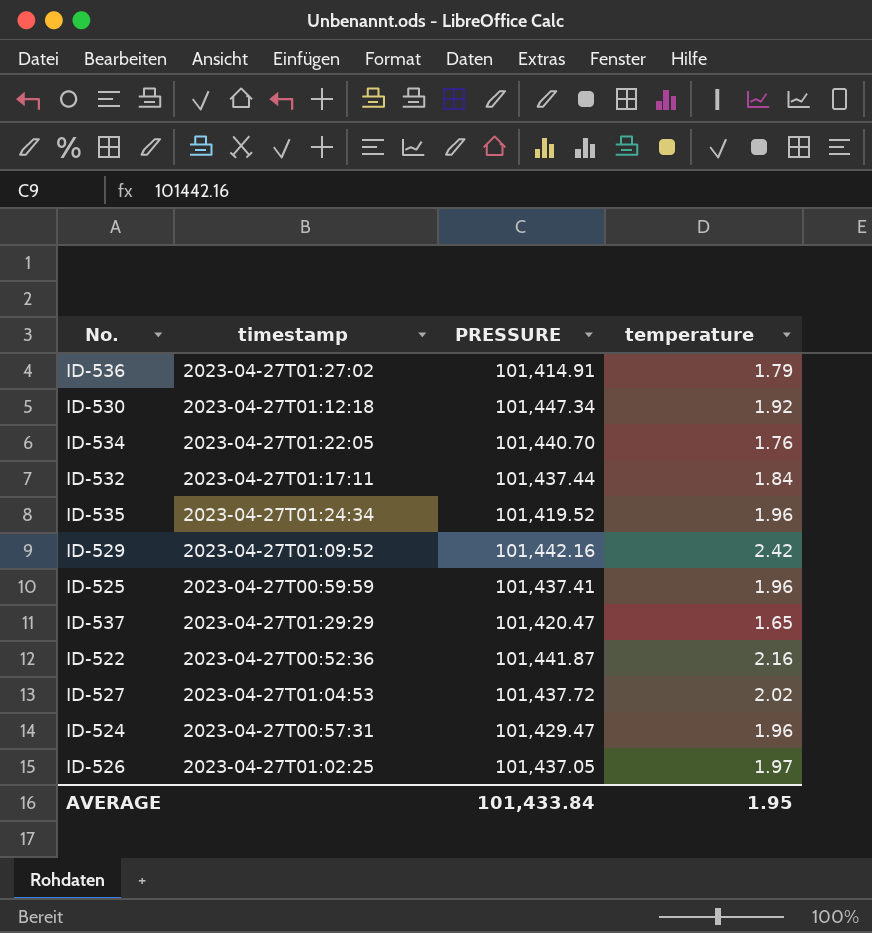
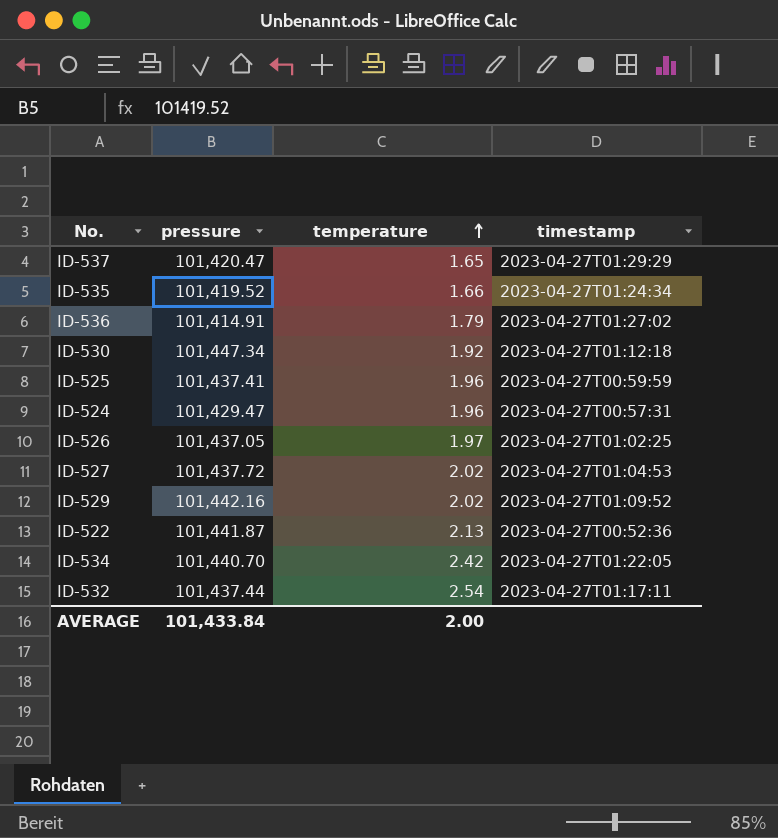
row order: none -> temperature ascending
column name: PRESSURE -> pressure
column timestamp | position: 2 -> 4
ID-535 | temperature: 1.96 -> 1.66
ID-529 | temperature: 2.42 -> 2.02
ID-522 | temperature: 2.16 -> 2.13
ID-534 | temperature: 1.76 -> 2.42
ID-532 | temperature: 1.84 -> 2.54
AVERAGE | temperature: 1.95 -> 2.00

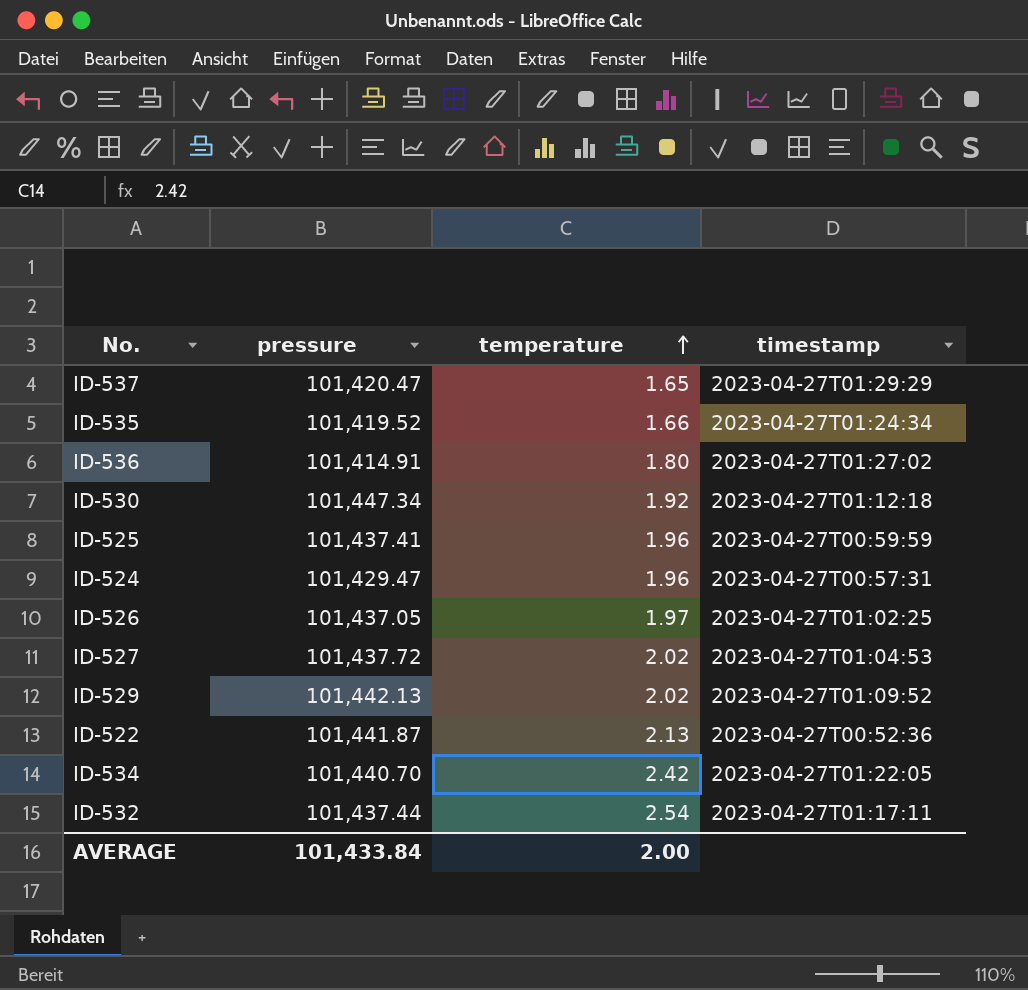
ID-536 | temperature: 1.79 -> 1.80
ID-529 | pressure: 101,442.16 -> 101,442.13

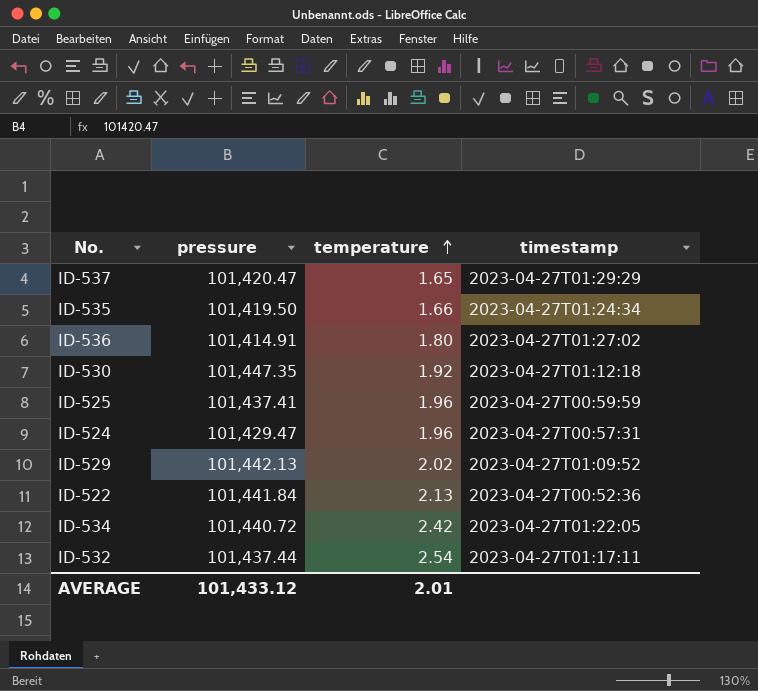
row ID-526: 101,437.05 | 1.97 | 2023-04-27T01:02:25 -> none
row ID-527: 101,437.72 | 2.02 | 2023-04-27T01:04:53 -> none
ID-535 | pressure: 101,419.52 -> 101,419.50
ID-530 | pressure: 101,447.34 -> 101,447.35
ID-522 | pressure: 101,441.87 -> 101,441.84
ID-534 | pressure: 101,440.70 -> 101,440.72
AVERAGE | pressure: 101,433.84 -> 101,433.12
AVERAGE | temperature: 2.00 -> 2.01

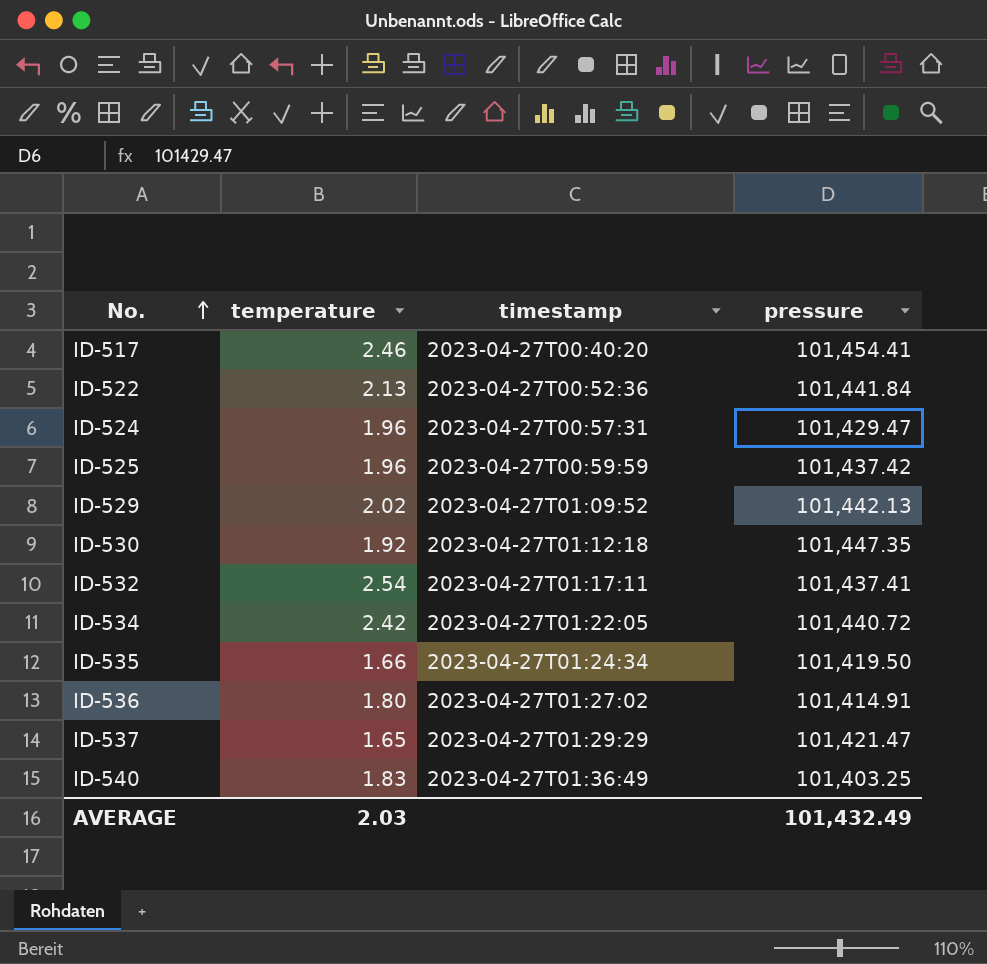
row order: temperature ascending -> No. ascending
column pressure | position: 2 -> 4
row ID-517: none -> 2.46 | 2023-04-27T00:40:20 | 101,454.41
ID-525 | pressure: 101,437.41 -> 101,437.42
ID-532 | pressure: 101,437.44 -> 101,437.41
ID-537 | pressure: 101,420.47 -> 101,421.47
row ID-540: none -> 1.83 | 2023-04-27T01:36:49 | 101,403.25
AVERAGE | temperature: 2.01 -> 2.03
AVERAGE | pressure: 101,433.12 -> 101,432.49

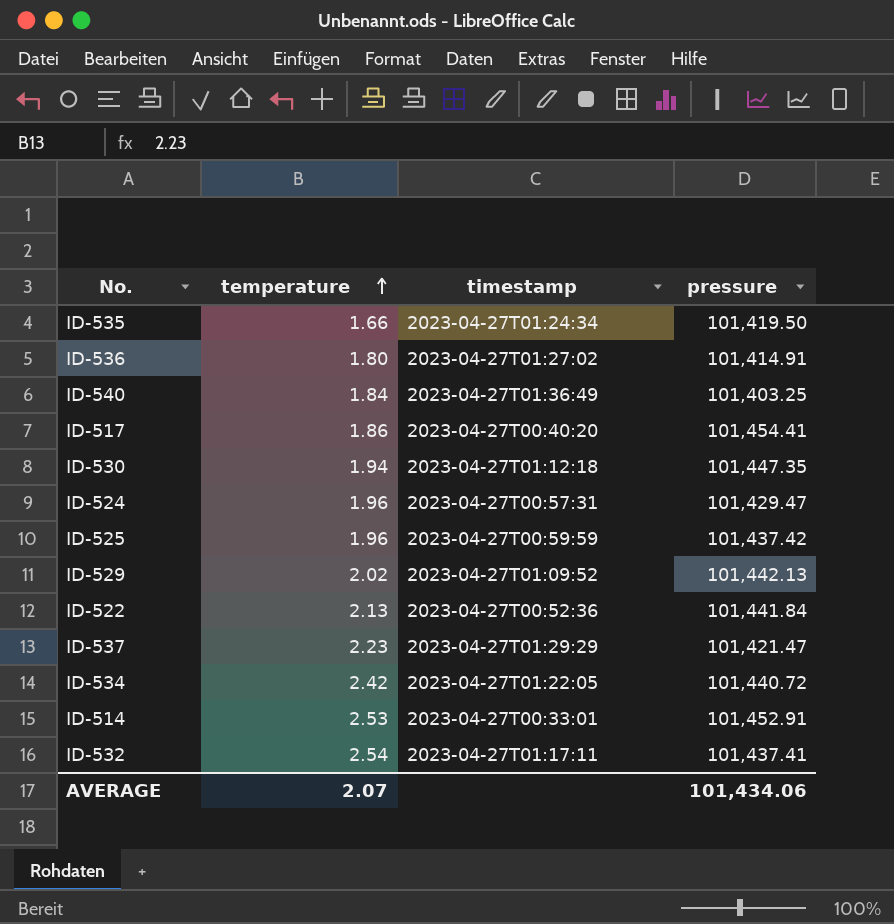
row order: No. ascending -> temperature ascending
ID-540 | temperature: 1.83 -> 1.84
ID-517 | temperature: 2.46 -> 1.86
ID-530 | temperature: 1.92 -> 1.94
ID-537 | temperature: 1.65 -> 2.23
row ID-514: none -> 2.53 | 2023-04-27T00:33:01 | 101,452.91
AVERAGE | temperature: 2.03 -> 2.07
AVERAGE | pressure: 101,432.49 -> 101,434.06

